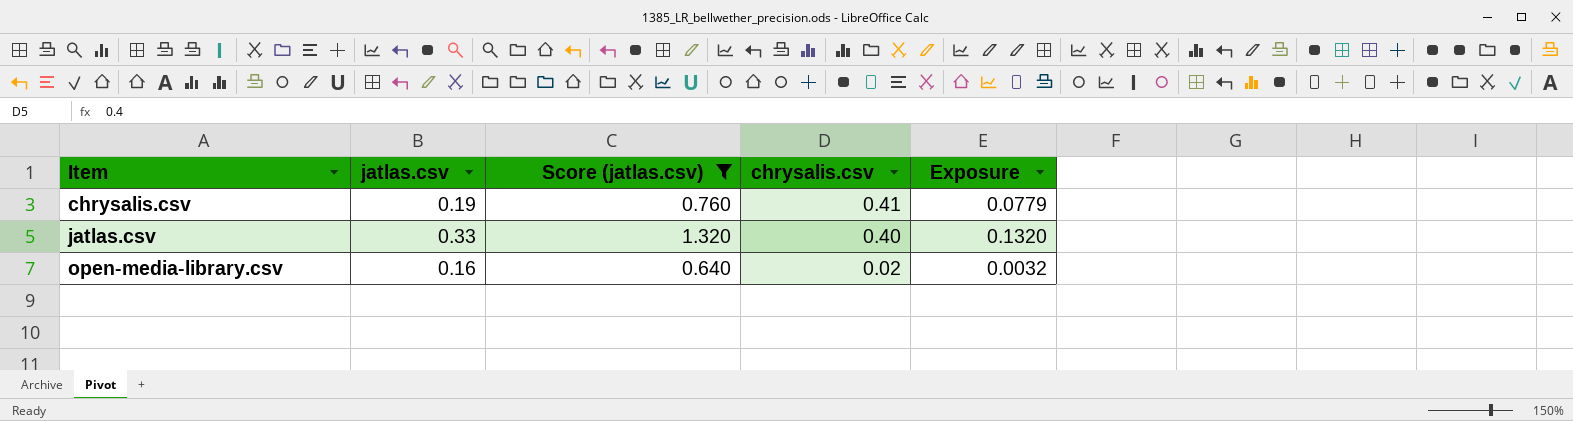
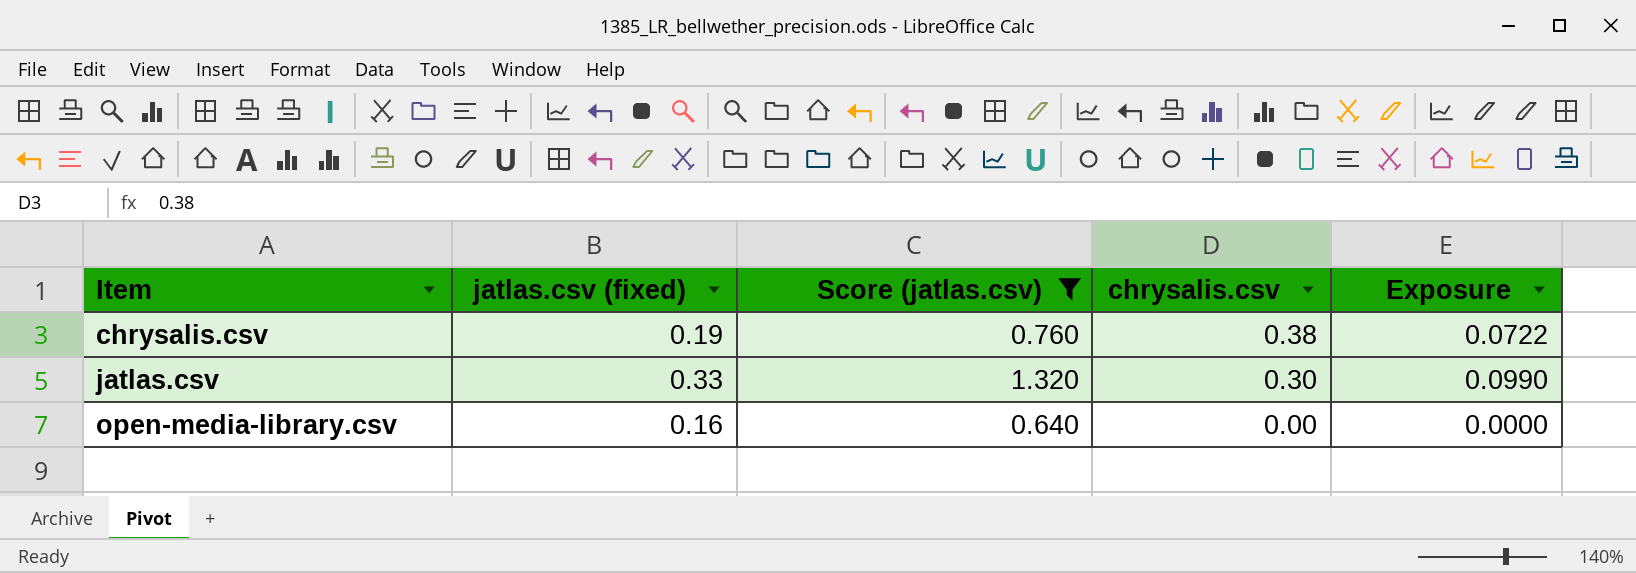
column name: jatlas.csv -> jatlas.csv (fixed)
chrysalis.csv | chrysalis.csv: 0.41 -> 0.38
chrysalis.csv | Exposure: 0.0779 -> 0.0722
jatlas.csv | chrysalis.csv: 0.40 -> 0.30
jatlas.csv | Exposure: 0.1320 -> 0.0990
open-media-library.csv | chrysalis.csv: 0.02 -> 0.00
open-media-library.csv | Exposure: 0.0032 -> 0.0000

